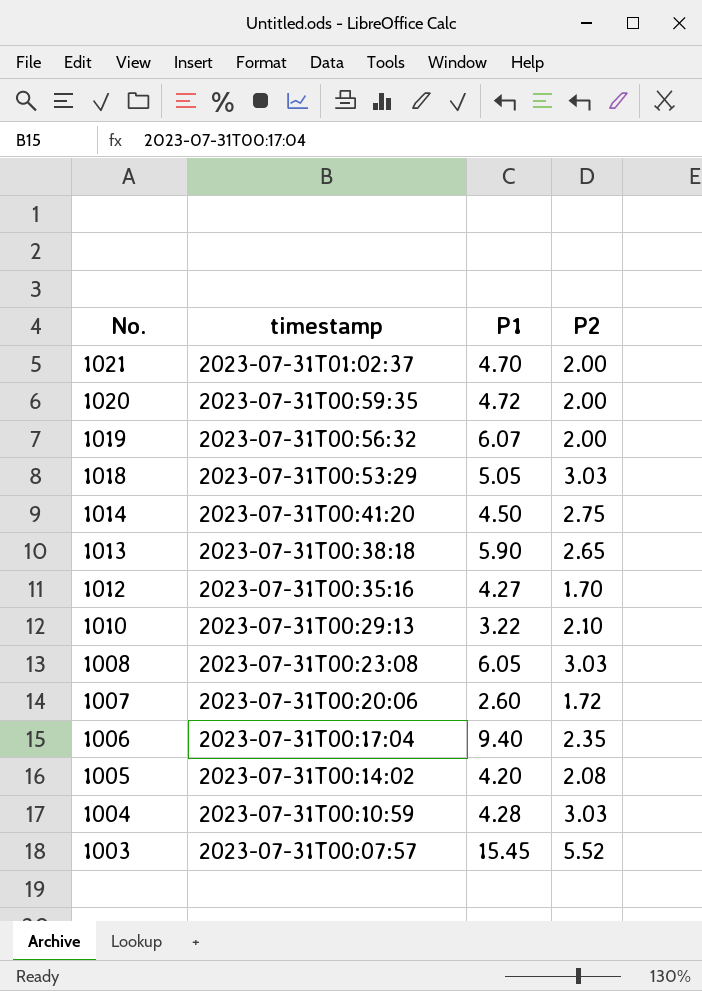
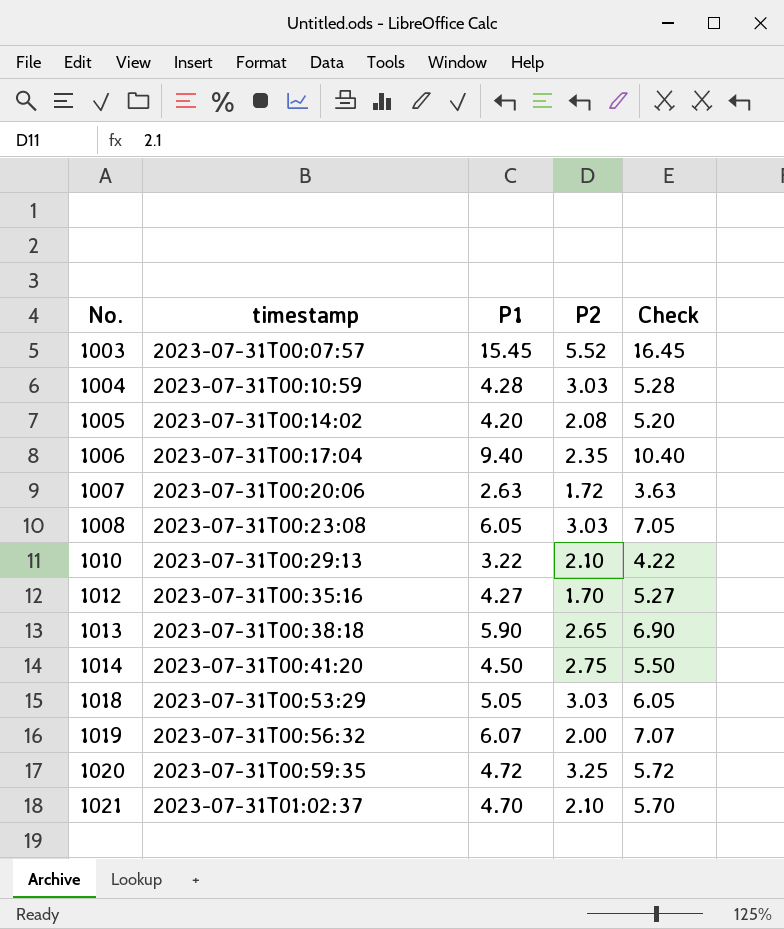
row order: No. descending -> No. ascending
column Check | formula: none -> [P1] + 1
1007 | P1: 2.60 -> 2.63
1020 | P2: 2.00 -> 3.25
1021 | P2: 2.00 -> 2.10

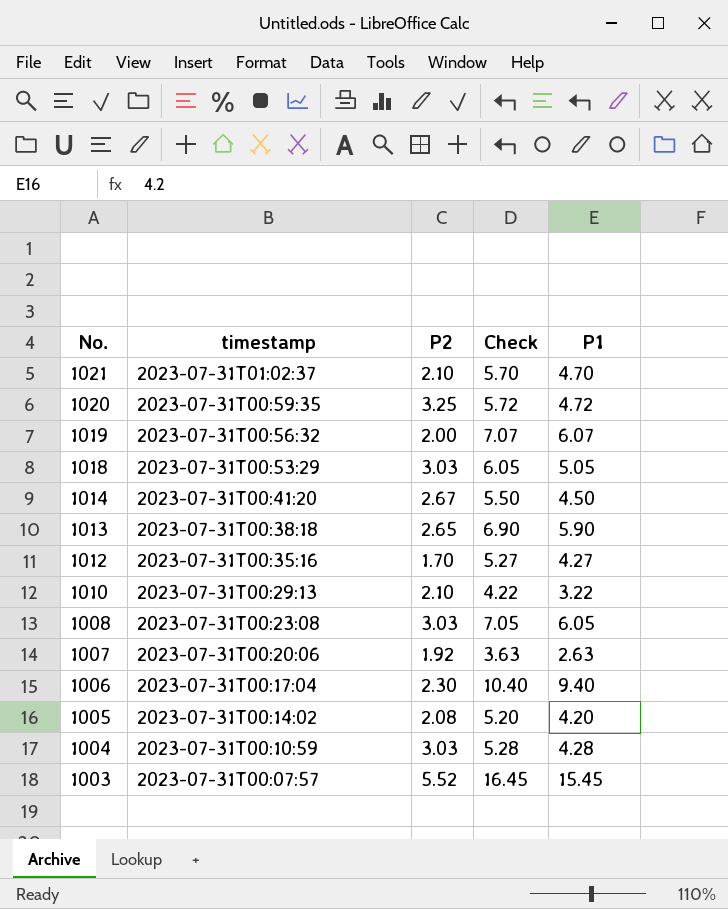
row order: No. ascending -> No. descending
column P1 | position: 3 -> 5
1014 | P2: 2.75 -> 2.67
1007 | P2: 1.72 -> 1.92
1006 | P2: 2.35 -> 2.30

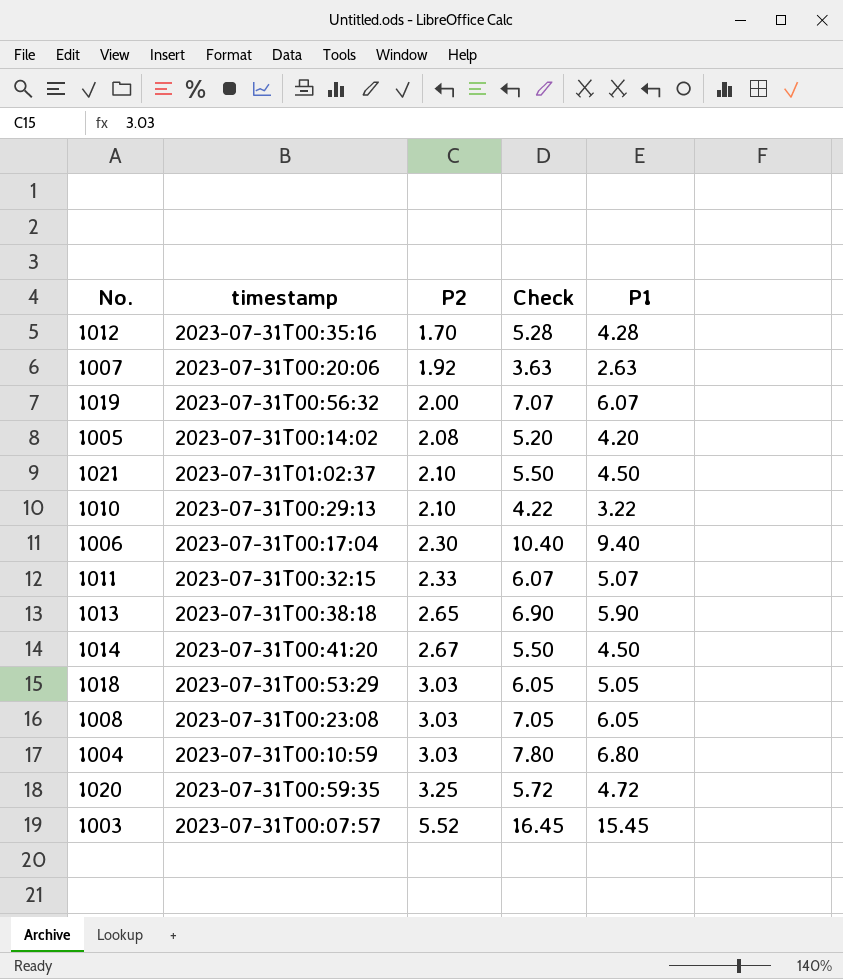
row order: No. descending -> P2 ascending
1012 | Check: 5.27 -> 5.28
1012 | P1: 4.27 -> 4.28
1021 | Check: 5.70 -> 5.50
1021 | P1: 4.70 -> 4.50
row 1011: none -> 2023-07-31T00:32:15 | 2.33 | 6.07 | 5.07
1004 | Check: 5.28 -> 7.80
1004 | P1: 4.28 -> 6.80

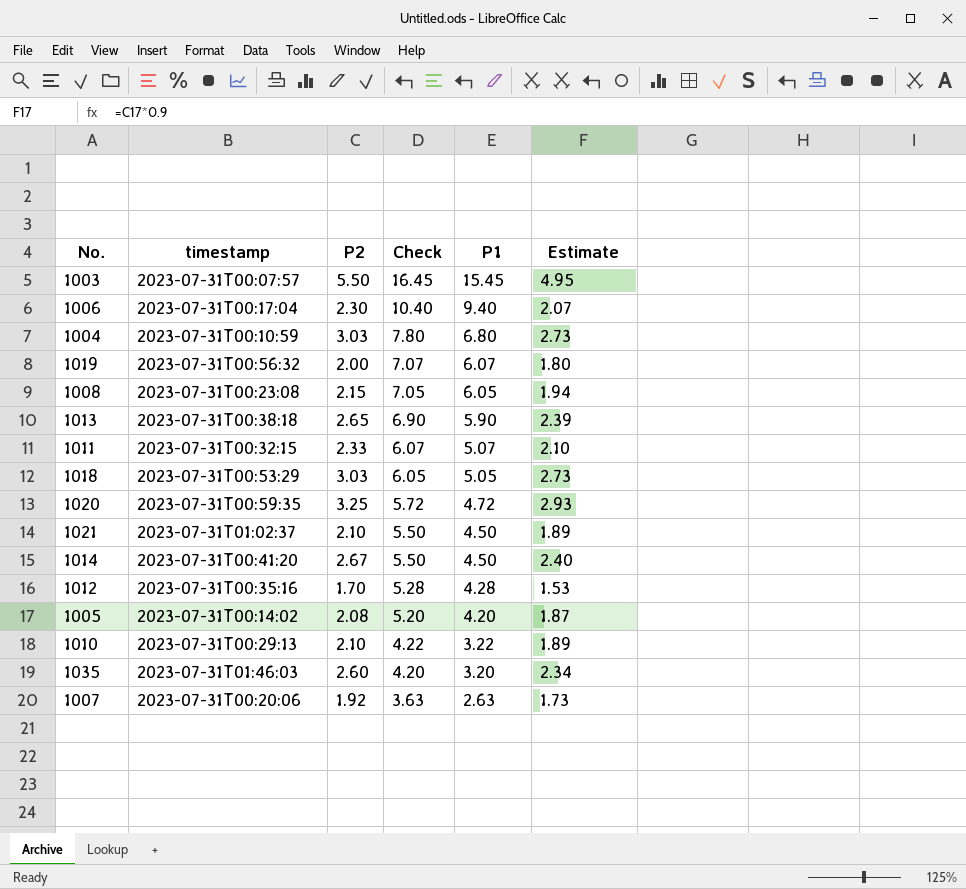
row order: P2 ascending -> Check descending
column Estimate | formula: none -> [P2] * 0.9
1003 | P2: 5.52 -> 5.50
1008 | P2: 3.03 -> 2.15
row 1035: none -> 2023-07-31T01:46:03 | 2.60 | 4.20 | 3.20 | 2.34

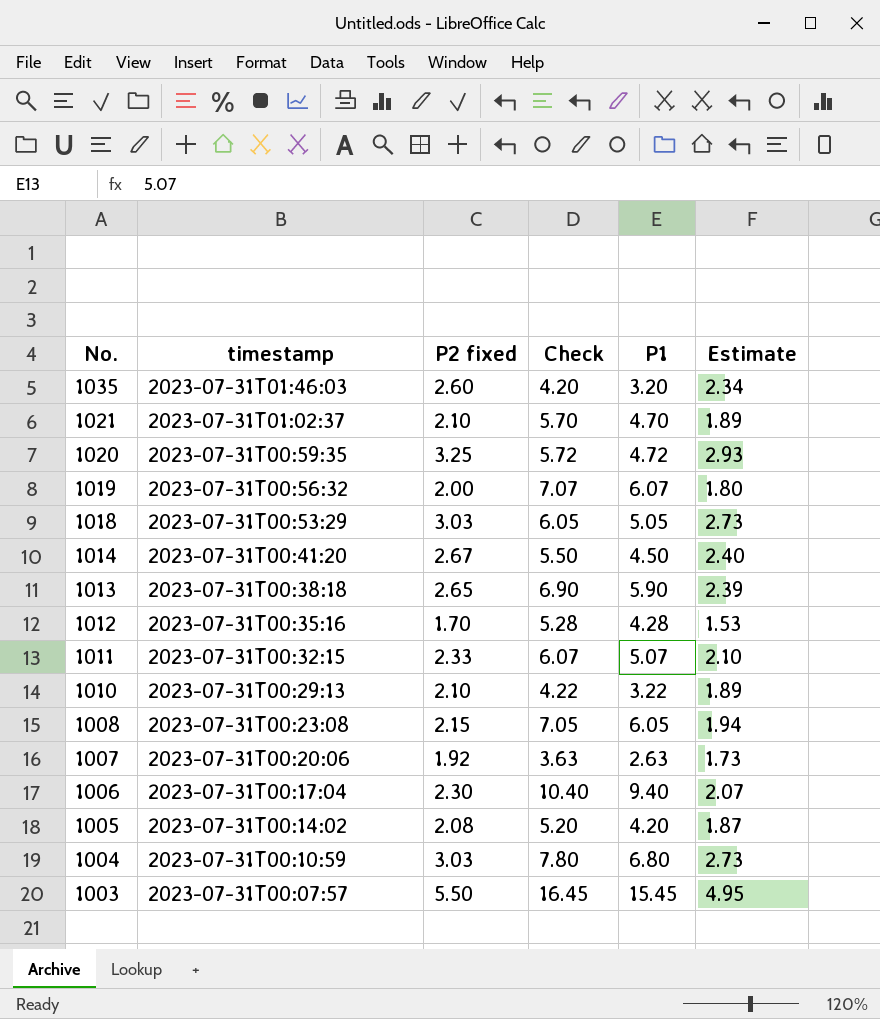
row order: Check descending -> No. descending
column name: P2 -> P2 fixed
1021 | Check: 5.50 -> 5.70
1021 | P1: 4.50 -> 4.70

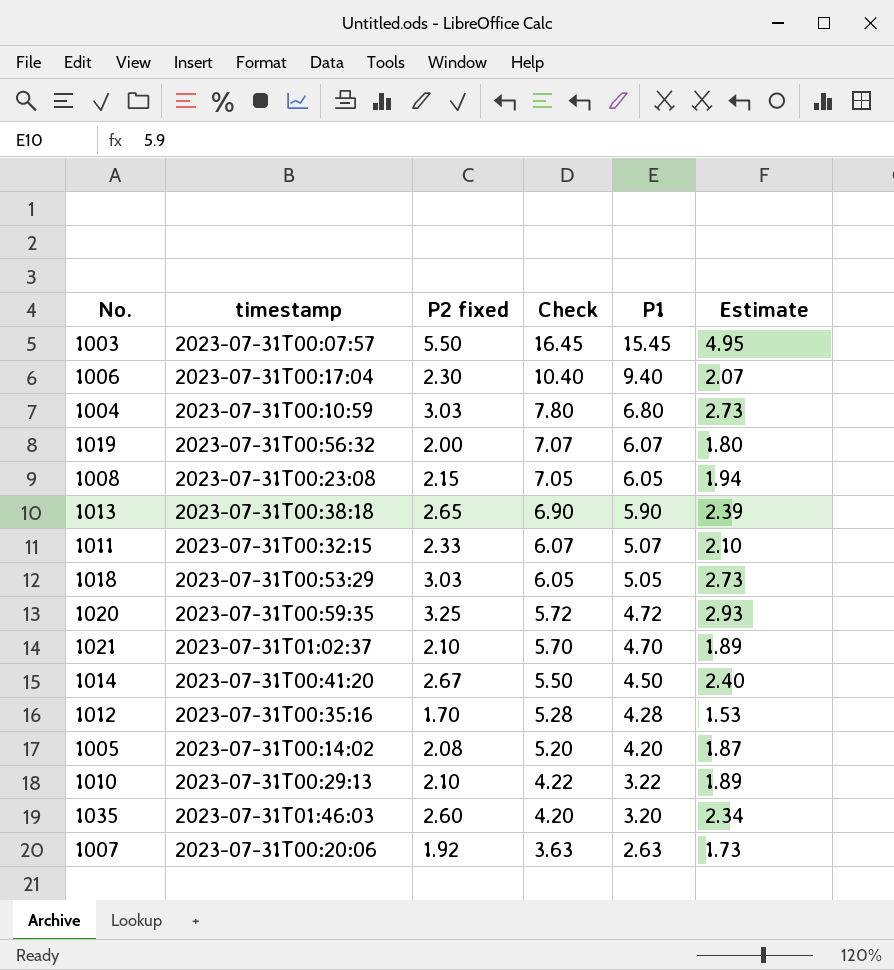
row order: No. descending -> Check descending

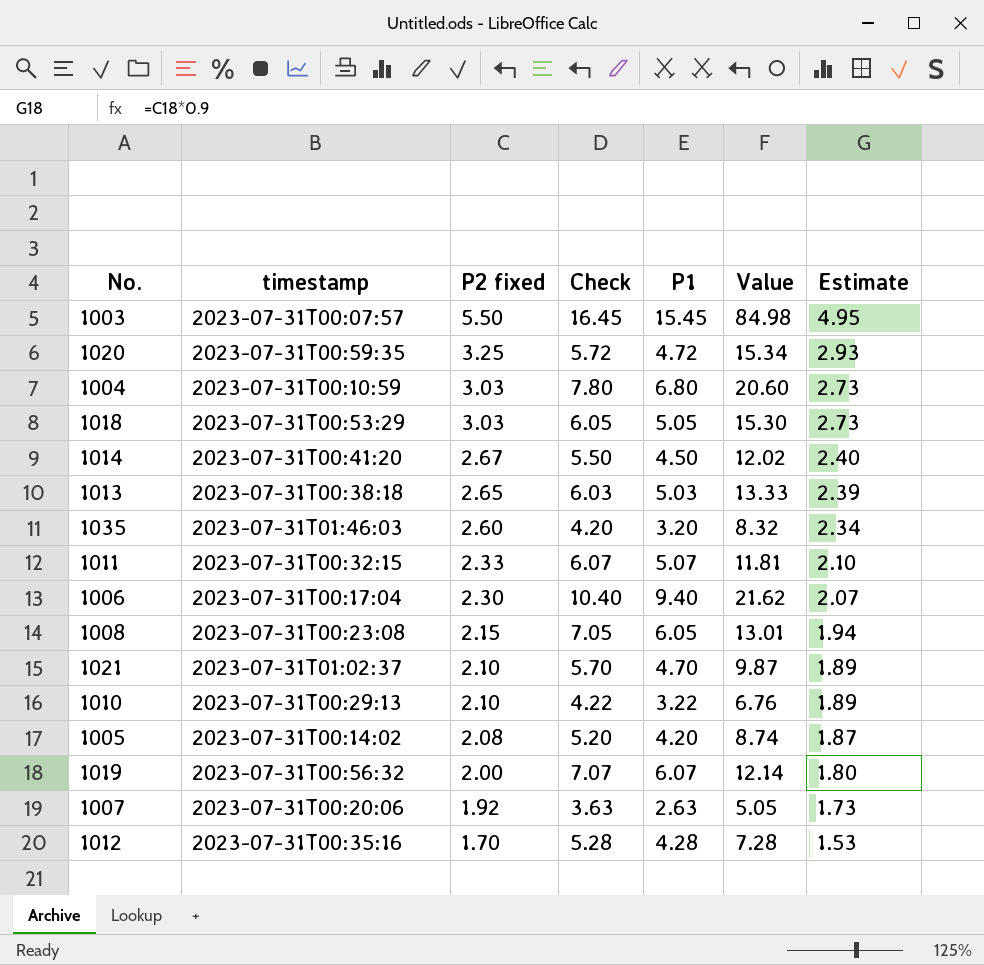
row order: Check descending -> P2 fixed descending
column Value | formula: none -> [P2 fixed] * [P1]
1013 | Check: 6.90 -> 6.03
1013 | P1: 5.90 -> 5.03

